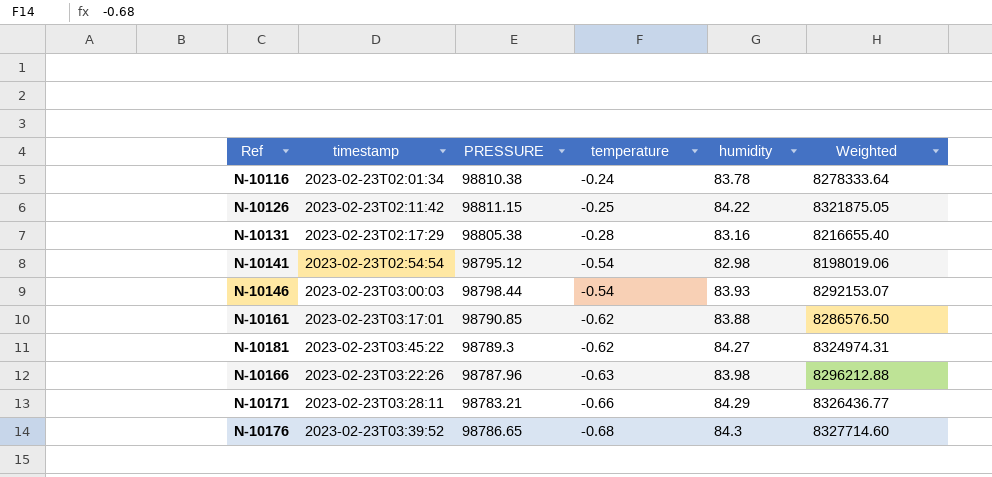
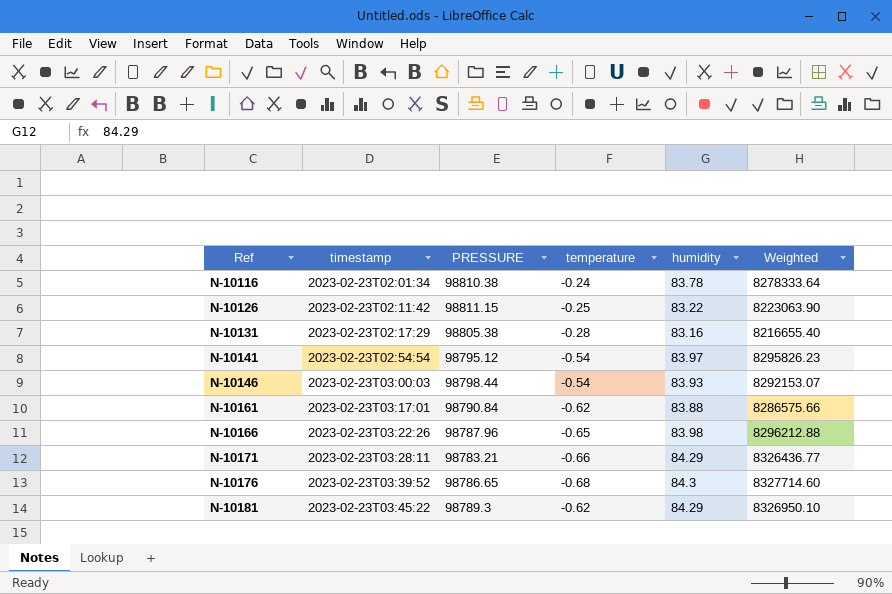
row order: temperature descending -> Ref ascending
N-10126 | humidity: 84.22 -> 83.22
N-10126 | Weighted: 8321875.05 -> 8223063.90
N-10141 | humidity: 82.98 -> 83.97
N-10141 | Weighted: 8198019.06 -> 8295826.23
N-10161 | PRESSURE: 98790.85 -> 98790.84
N-10161 | Weighted: 8286576.50 -> 8286575.66
N-10166 | temperature: -0.63 -> -0.65
N-10181 | humidity: 84.27 -> 84.29
N-10181 | Weighted: 8324974.31 -> 8326950.10

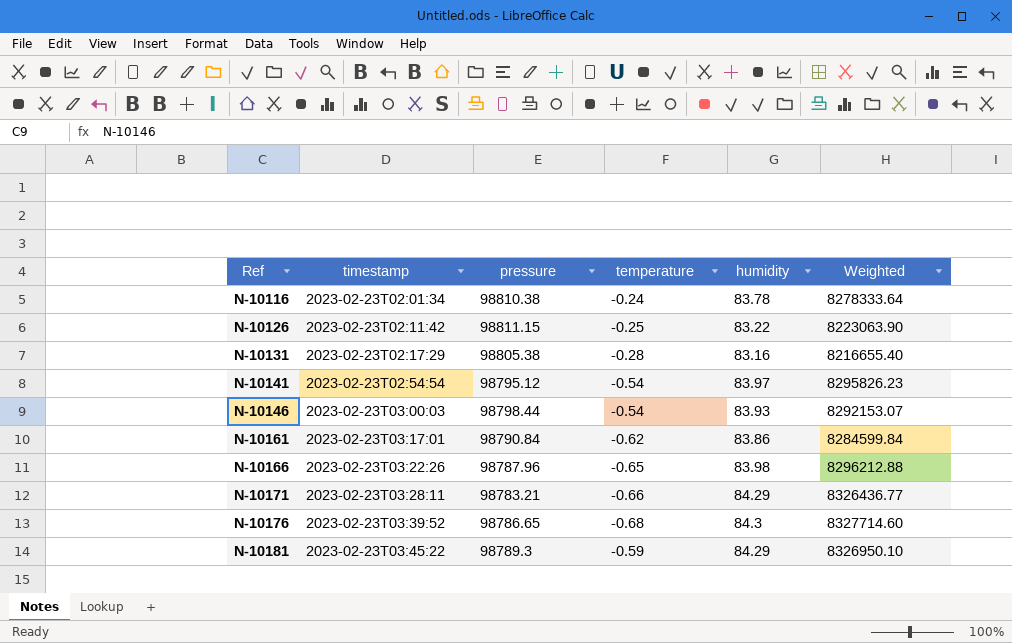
column name: PRESSURE -> pressure
N-10161 | humidity: 83.88 -> 83.86
N-10161 | Weighted: 8286575.66 -> 8284599.84
N-10181 | temperature: -0.62 -> -0.59

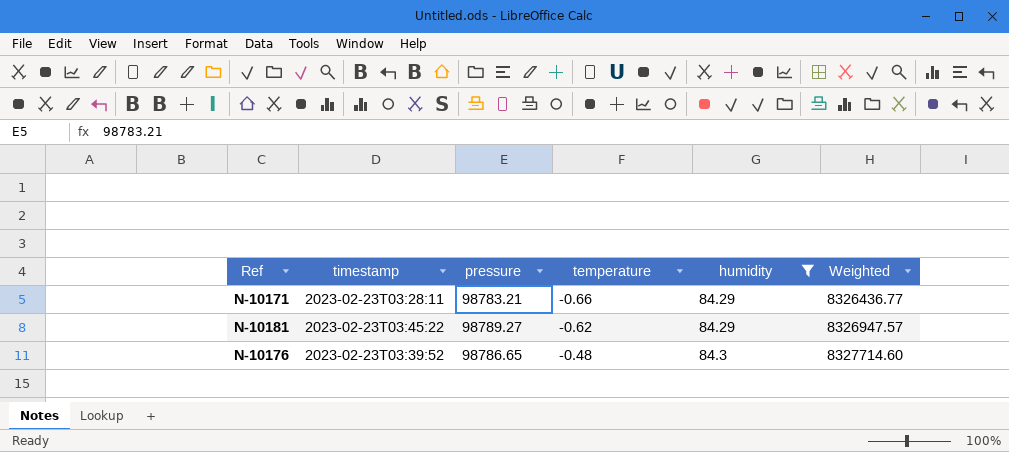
filter: none -> humidity >= 84.29
row order: Ref ascending -> temperature ascending
N-10181 | pressure: 98789.3 -> 98789.27
N-10181 | temperature: -0.59 -> -0.62
N-10181 | Weighted: 8326950.10 -> 8326947.57
N-10176 | temperature: -0.68 -> -0.48

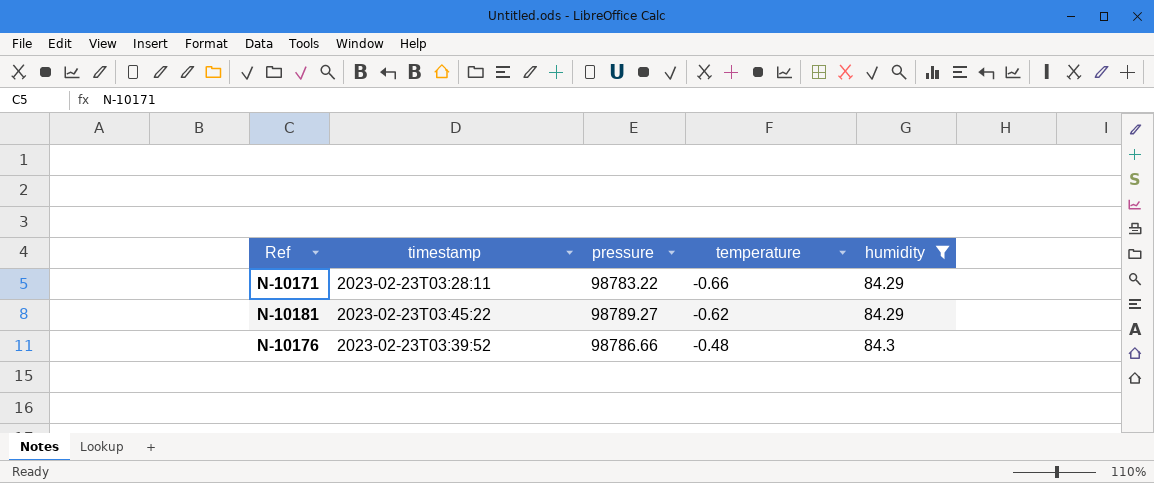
column Weighted | formula: [pressure] * [humidity] -> none
N-10171 | pressure: 98783.21 -> 98783.22
N-10176 | pressure: 98786.65 -> 98786.66

